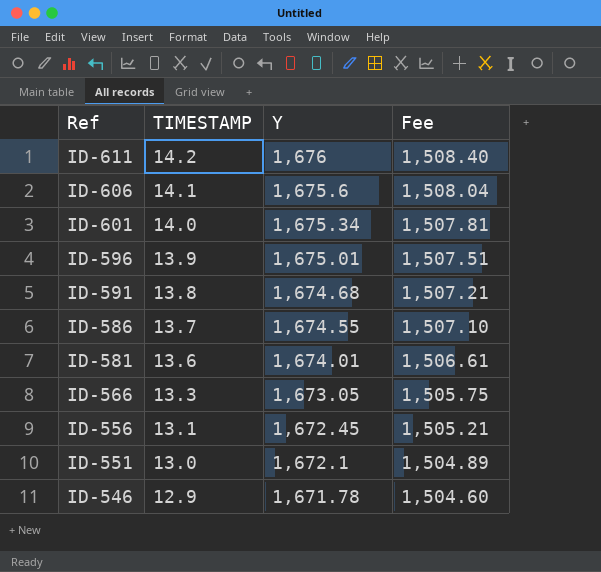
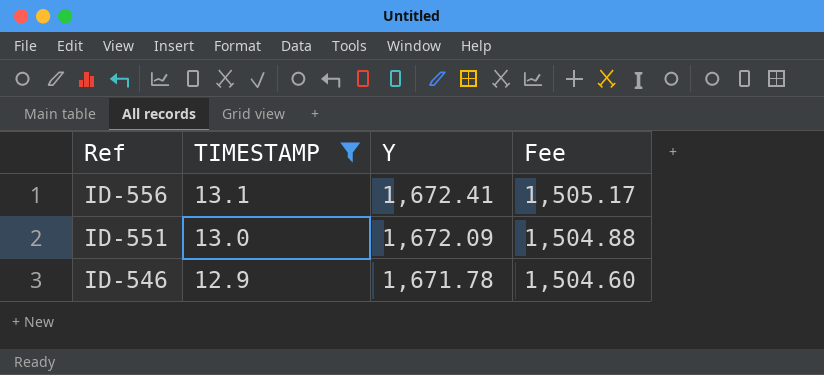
filter: none -> TIMESTAMP <= 13.1
ID-556 | Y: 1,672.45 -> 1,672.41
ID-556 | Fee: 1,505.21 -> 1,505.17
ID-551 | Y: 1,672.1 -> 1,672.09
ID-551 | Fee: 1,504.89 -> 1,504.88

